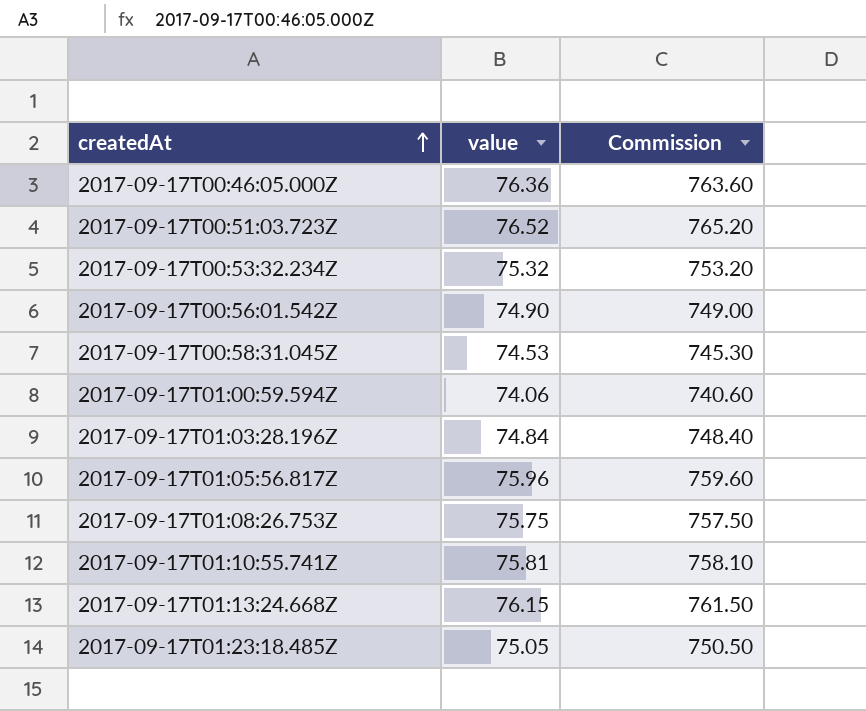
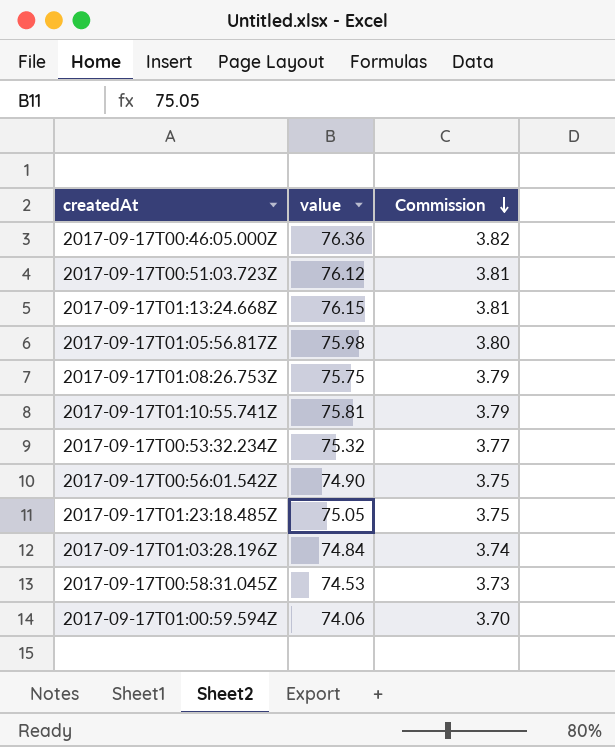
row order: createdAt ascending -> Commission descending
column Commission | formula: [value] * 10 -> [value] * 0.05
2017-09-17T00:51:03.723Z | value: 76.52 -> 76.12
2017-09-17T01:05:56.817Z | value: 75.96 -> 75.98

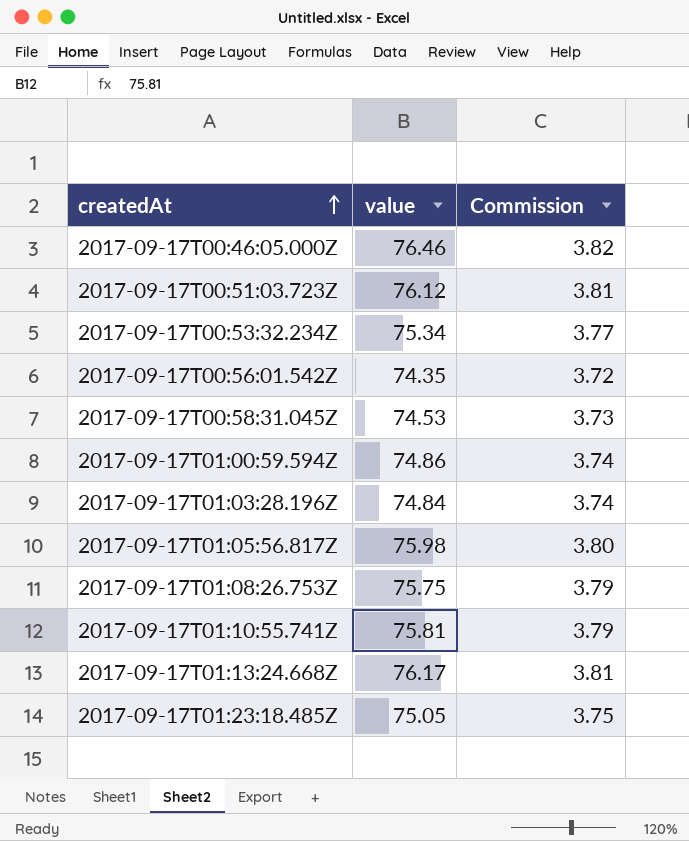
row order: Commission descending -> createdAt ascending
2017-09-17T00:46:05.000Z | value: 76.36 -> 76.46
2017-09-17T00:53:32.234Z | value: 75.32 -> 75.34
2017-09-17T00:56:01.542Z | value: 74.90 -> 74.35
2017-09-17T00:56:01.542Z | Commission: 3.75 -> 3.72
2017-09-17T01:00:59.594Z | value: 74.06 -> 74.86
2017-09-17T01:00:59.594Z | Commission: 3.70 -> 3.74
2017-09-17T01:13:24.668Z | value: 76.15 -> 76.17

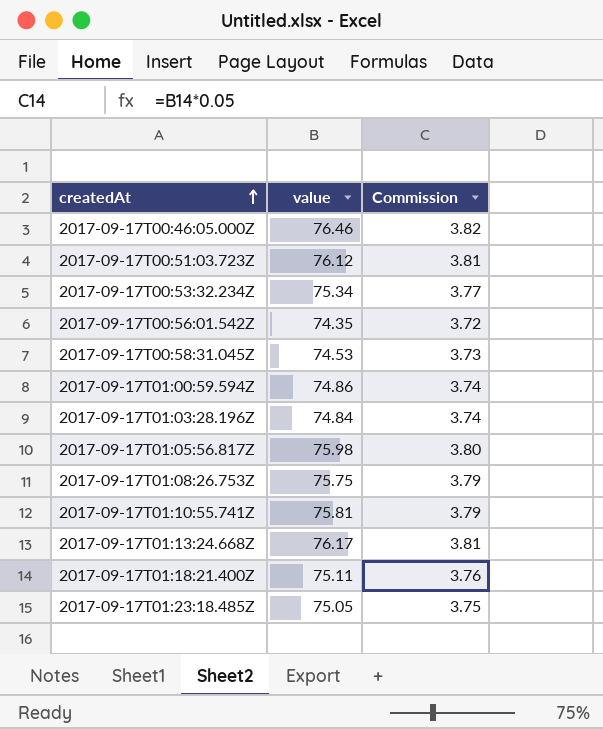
row 2017-09-17T01:18:21.400Z: none -> 75.11 | 3.76

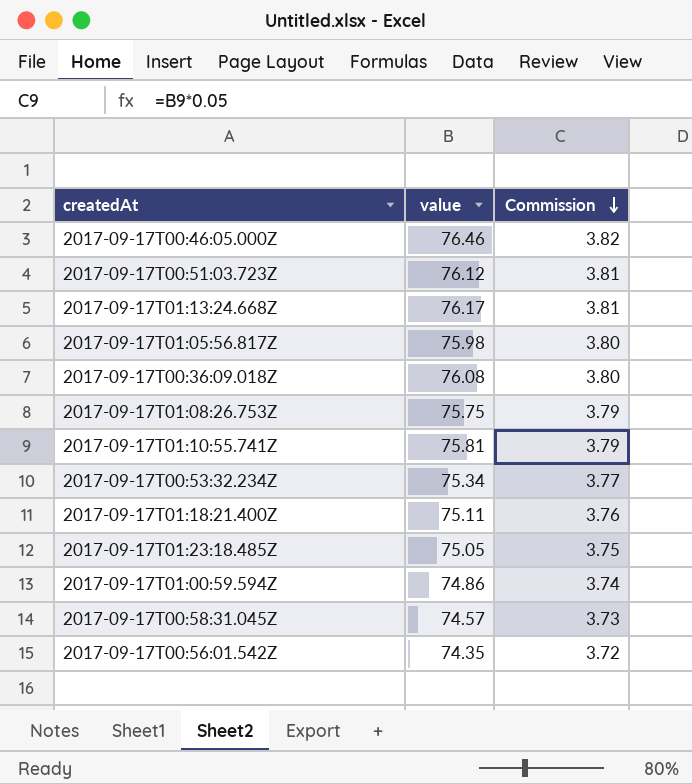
row order: createdAt ascending -> Commission descending
row 2017-09-17T01:03:28.196Z: 74.84 | 3.74 -> none
row 2017-09-17T00:36:09.018Z: none -> 76.08 | 3.80
2017-09-17T00:58:31.045Z | value: 74.53 -> 74.57

